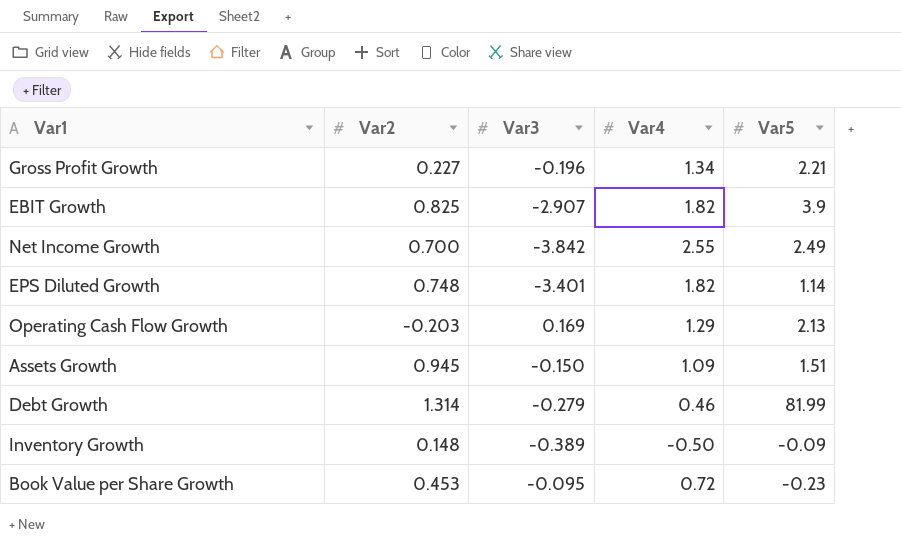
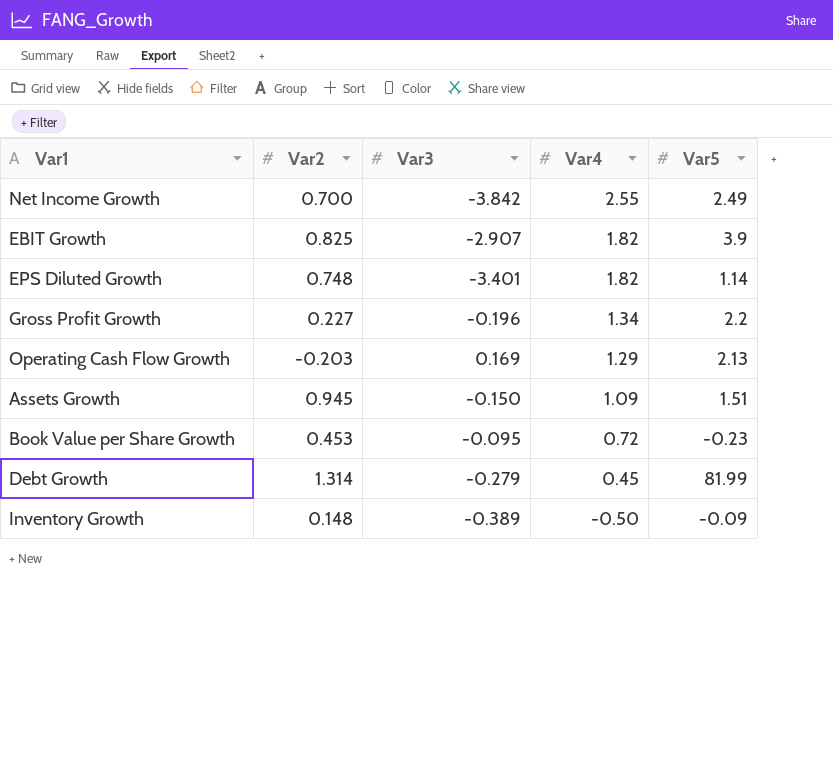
row order: none -> Var4 descending
Gross Profit Growth | Var5: 2.21 -> 2.2
Debt Growth | Var4: 0.46 -> 0.45

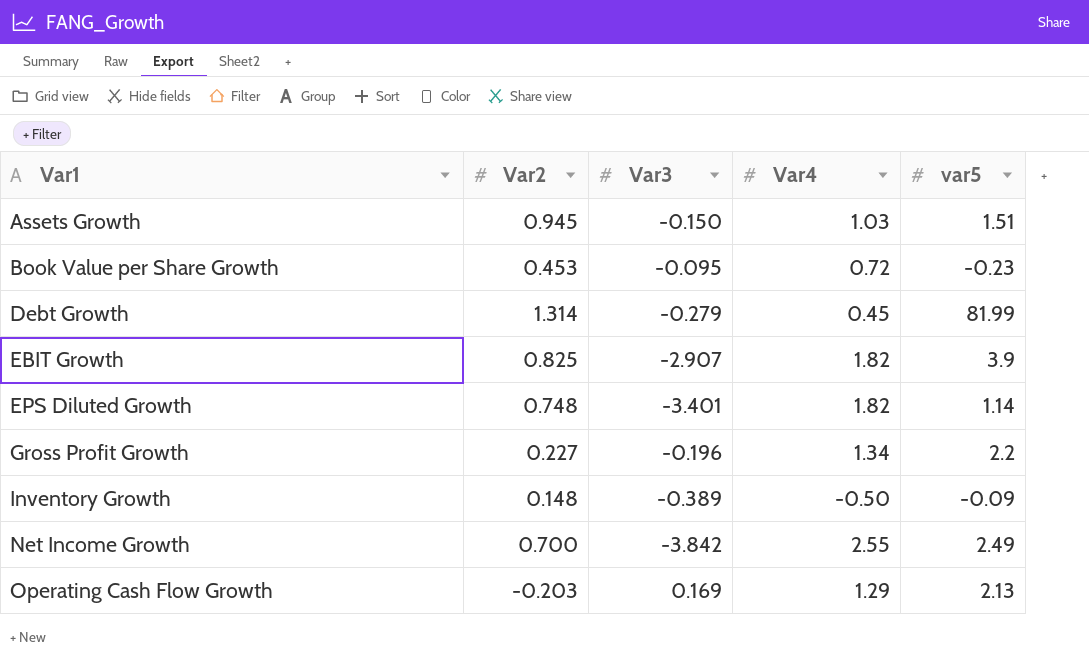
row order: Var4 descending -> Var1 ascending
column name: Var5 -> var5
Assets Growth | Var4: 1.09 -> 1.03

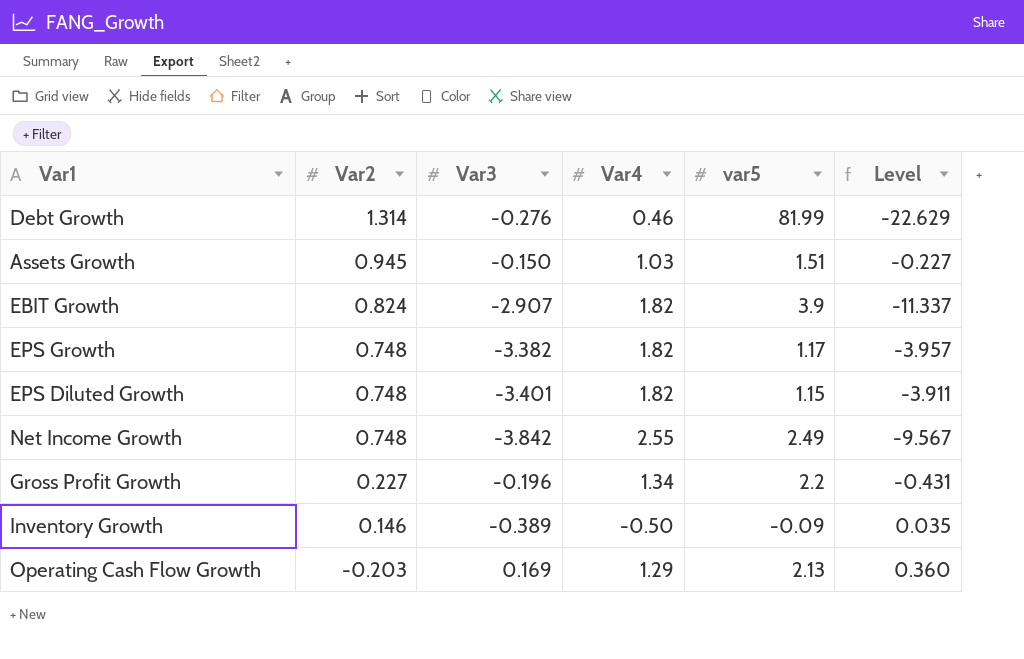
row order: Var1 ascending -> Var2 descending
column Level | formula: none -> [Var3] * [var5]
row Book Value per Share Growth: 0.453 | -0.095 | 0.72 | -0.23 -> none
Debt Growth | Var3: -0.279 -> -0.276
Debt Growth | Var4: 0.45 -> 0.46
EBIT Growth | Var2: 0.825 -> 0.824
row EPS Growth: none -> 0.748 | -3.382 | 1.82 | 1.17 | -3.957
EPS Diluted Growth | var5: 1.14 -> 1.15
Net Income Growth | Var2: 0.700 -> 0.748
Inventory Growth | Var2: 0.148 -> 0.146

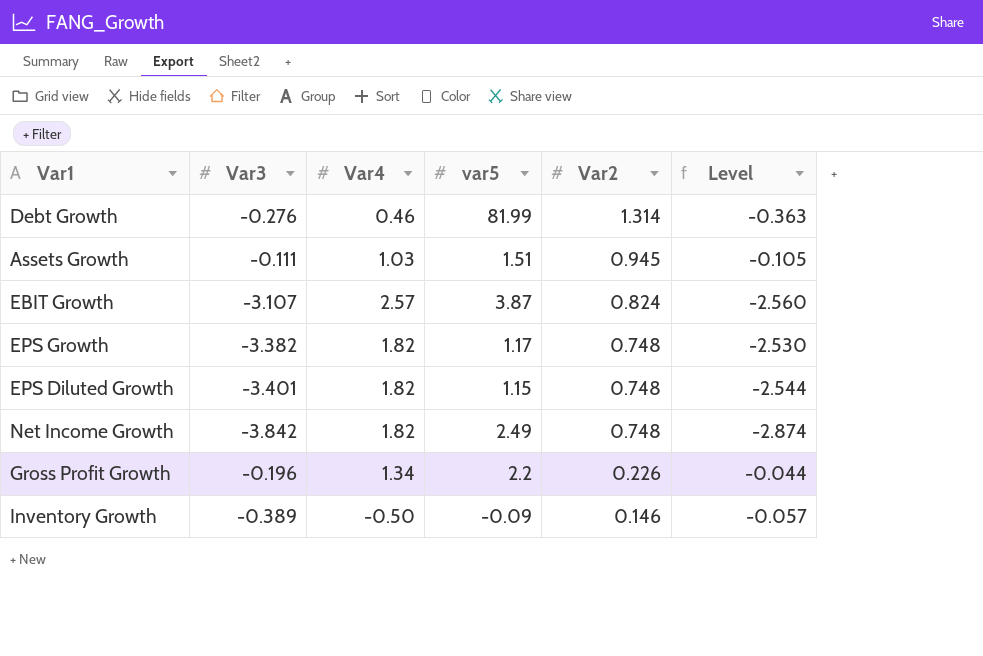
column Var2 | position: 2 -> 5
column Level | formula: [Var3] * [var5] -> [Var3] * [Var2]
row Operating Cash Flow Growth: -0.203 | 0.169 | 1.29 | 2.13 | 0.360 -> none
Assets Growth | Var3: -0.150 -> -0.111
EBIT Growth | Var3: -2.907 -> -3.107
EBIT Growth | Var4: 1.82 -> 2.57
EBIT Growth | var5: 3.9 -> 3.87
Net Income Growth | Var4: 2.55 -> 1.82
Gross Profit Growth | Var2: 0.227 -> 0.226

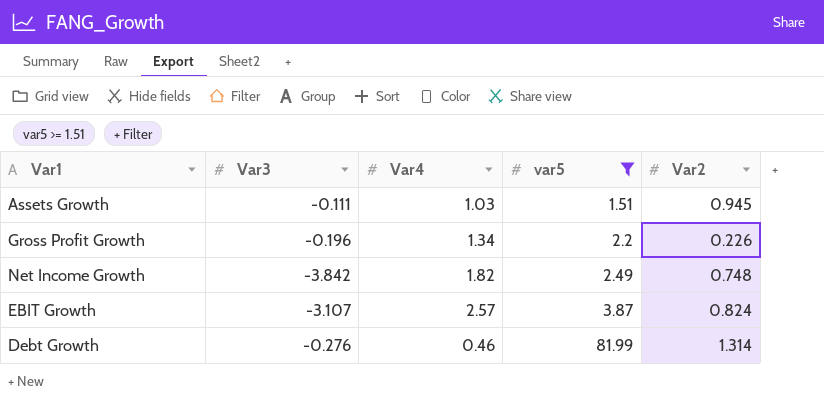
filter: none -> var5 >= 1.51
row order: Var2 descending -> var5 ascending
column Level | formula: [Var3] * [Var2] -> none

